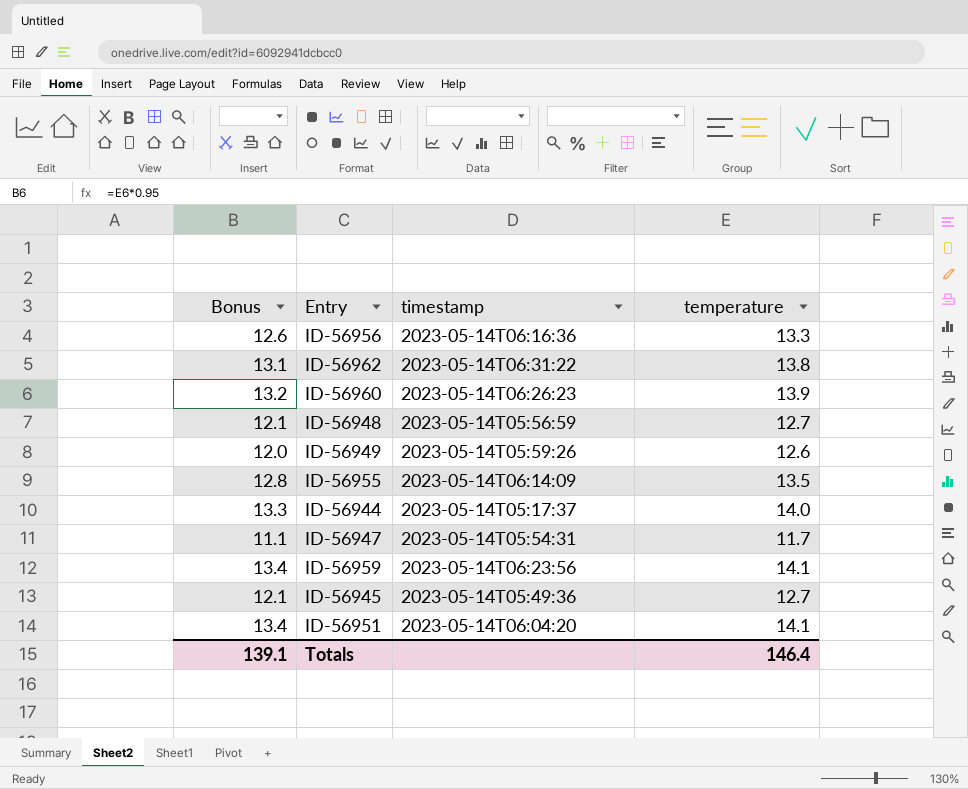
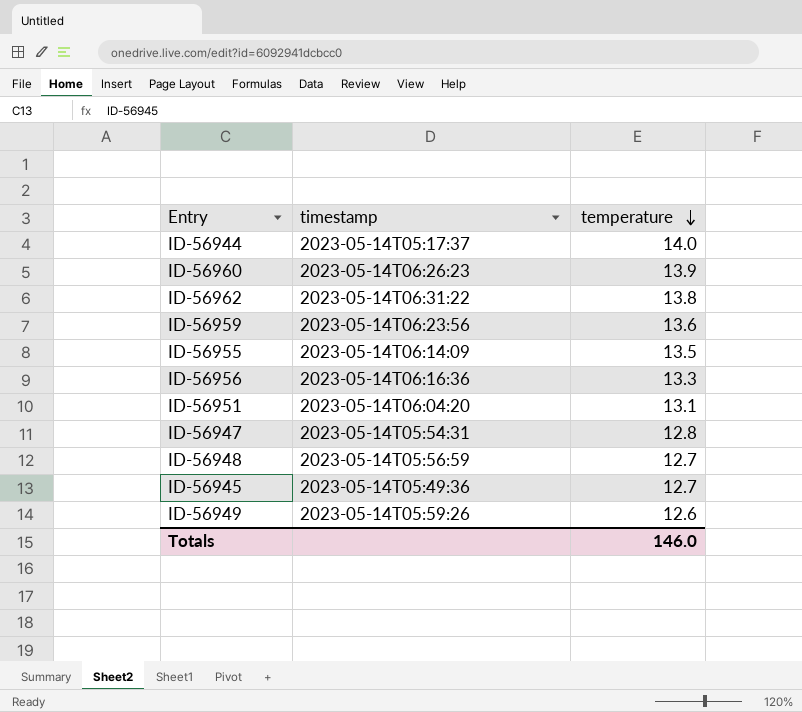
row order: none -> temperature descending
column Bonus | formula: [temperature] * 0.95 -> none
ID-56959 | temperature: 14.1 -> 13.6
ID-56951 | temperature: 14.1 -> 13.1
ID-56947 | temperature: 11.7 -> 12.8
Totals | temperature: 146.4 -> 146.0

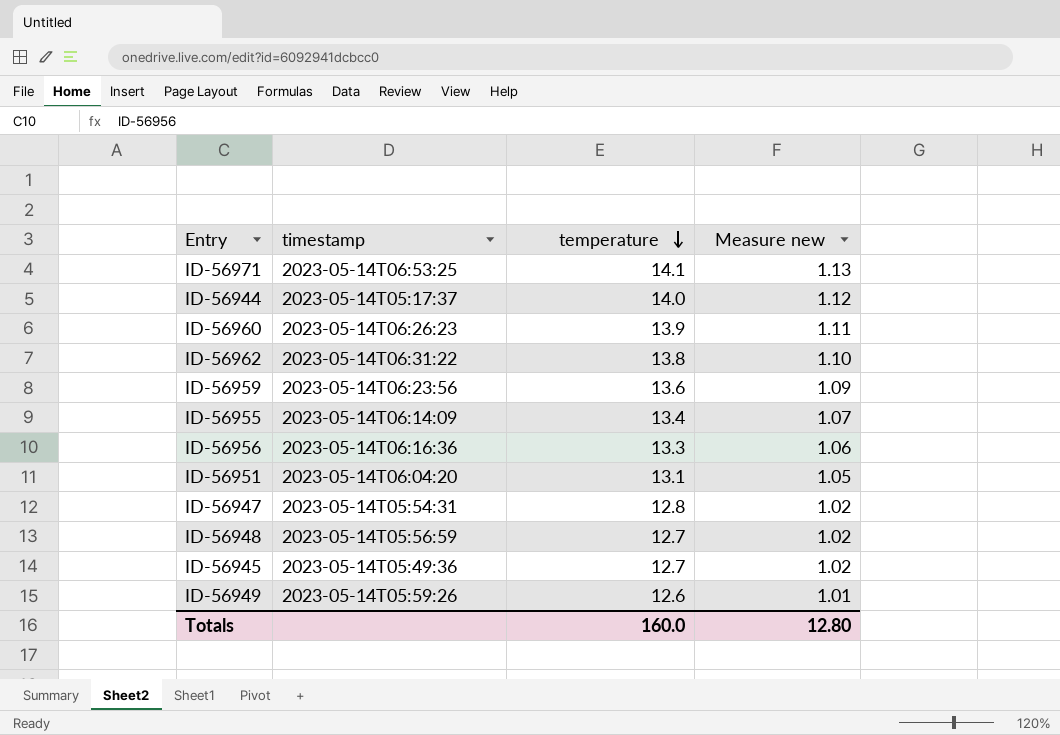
column Measure new | formula: none -> [temperature] * 0.08
row ID-56971: none -> 2023-05-14T06:53:25 | 14.1 | 1.13
ID-56955 | temperature: 13.5 -> 13.4
Totals | temperature: 146.0 -> 160.0

